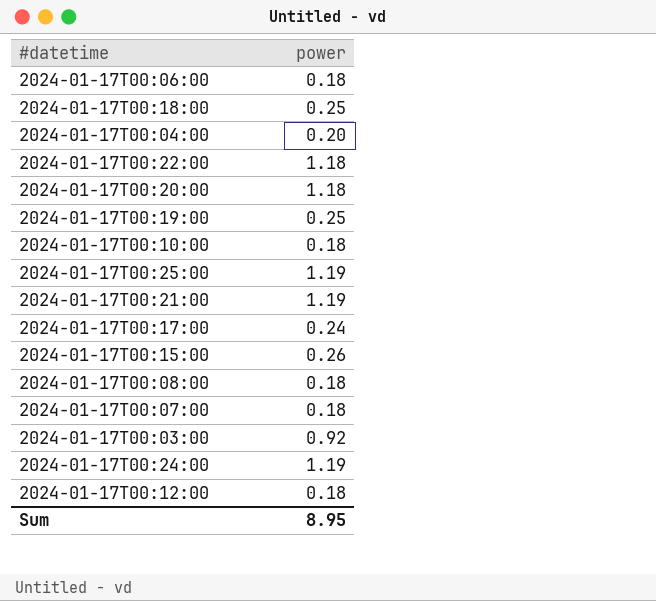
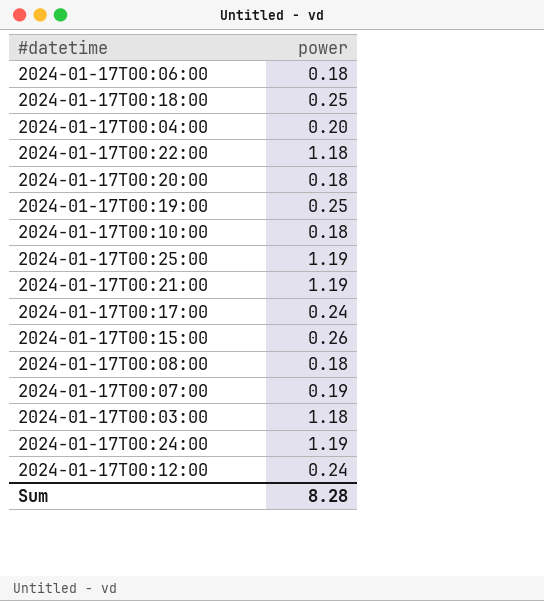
2024-01-17T00:20:00 | power: 1.18 -> 0.18
2024-01-17T00:07:00 | power: 0.18 -> 0.19
2024-01-17T00:03:00 | power: 0.92 -> 1.18
2024-01-17T00:12:00 | power: 0.18 -> 0.24
Sum | power: 8.95 -> 8.28

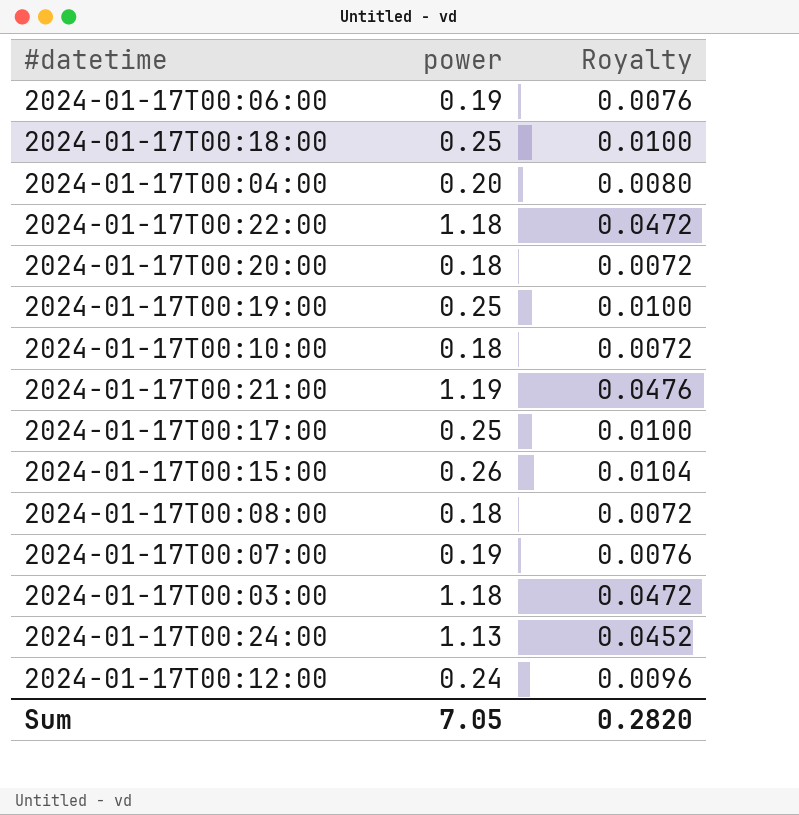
column Royalty | formula: none -> [power] * 0.04
row 2024-01-17T00:25:00: 1.19 -> none
2024-01-17T00:06:00 | power: 0.18 -> 0.19
2024-01-17T00:17:00 | power: 0.24 -> 0.25
2024-01-17T00:24:00 | power: 1.19 -> 1.13
Sum | power: 8.28 -> 7.05

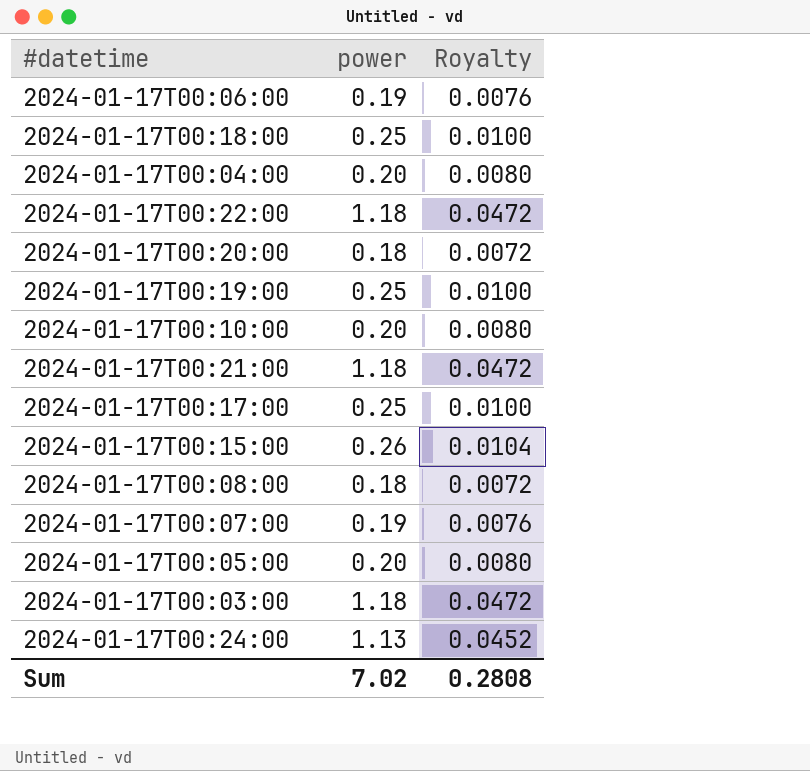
row 2024-01-17T00:12:00: 0.24 | 0.0096 -> none
2024-01-17T00:10:00 | power: 0.18 -> 0.20
2024-01-17T00:10:00 | Royalty: 0.0072 -> 0.0080
2024-01-17T00:21:00 | power: 1.19 -> 1.18
2024-01-17T00:21:00 | Royalty: 0.0476 -> 0.0472
row 2024-01-17T00:05:00: none -> 0.20 | 0.0080
Sum | power: 7.05 -> 7.02
Sum | Royalty: 0.2820 -> 0.2808

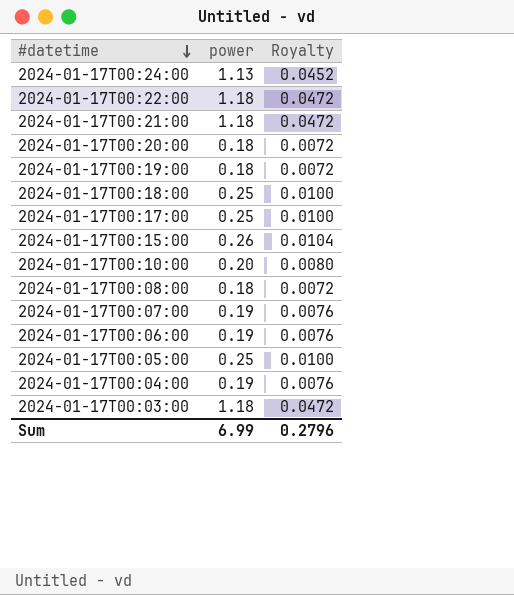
row order: none -> #datetime descending
2024-01-17T00:19:00 | power: 0.25 -> 0.18
2024-01-17T00:19:00 | Royalty: 0.0100 -> 0.0072
2024-01-17T00:05:00 | power: 0.20 -> 0.25
2024-01-17T00:05:00 | Royalty: 0.0080 -> 0.0100
2024-01-17T00:04:00 | power: 0.20 -> 0.19
2024-01-17T00:04:00 | Royalty: 0.0080 -> 0.0076
Sum | power: 7.02 -> 6.99
Sum | Royalty: 0.2808 -> 0.2796

